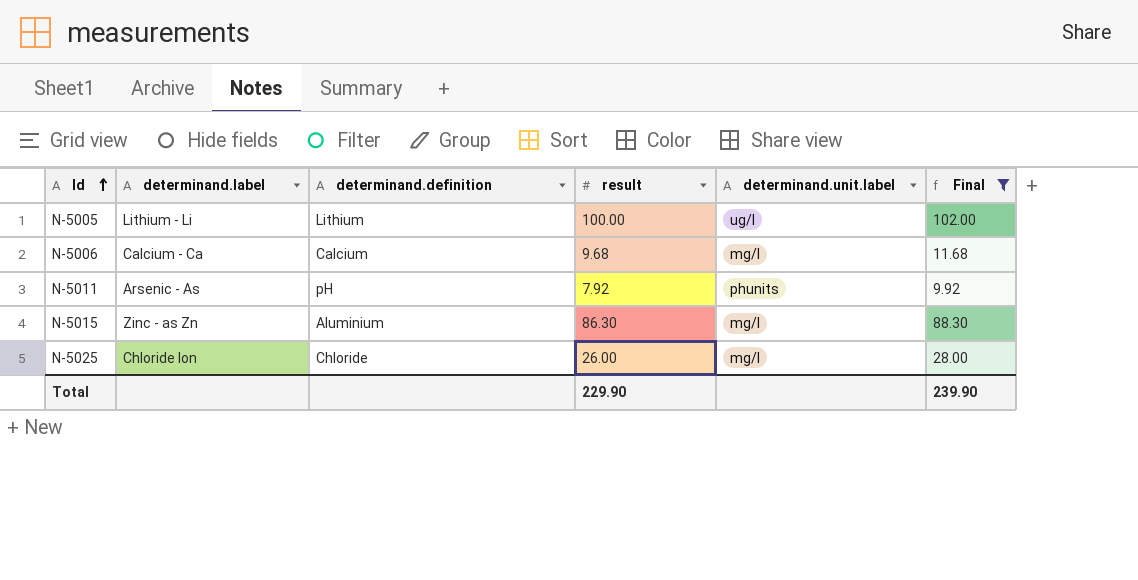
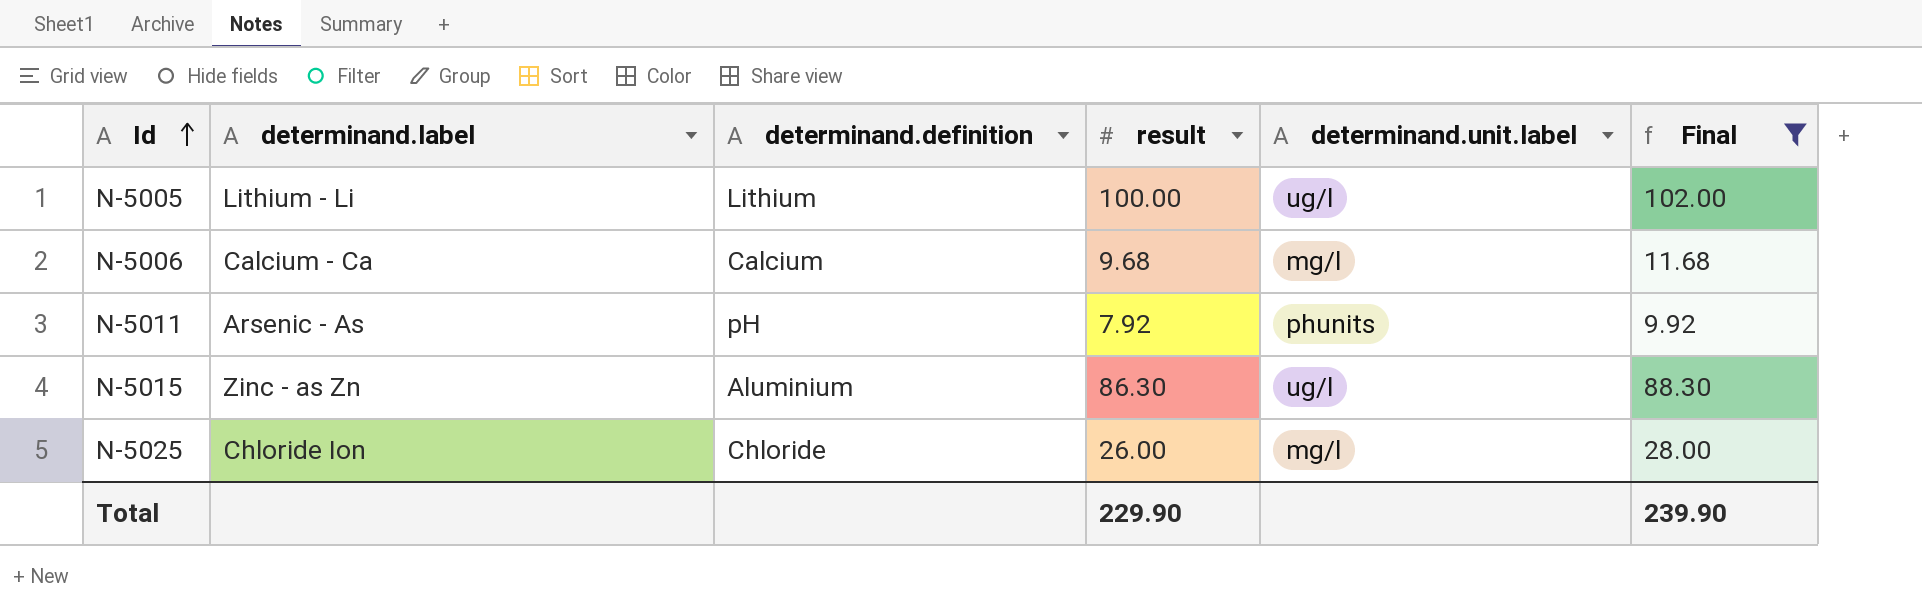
N-5015 | determinand.unit.label: mg/l -> ug/l

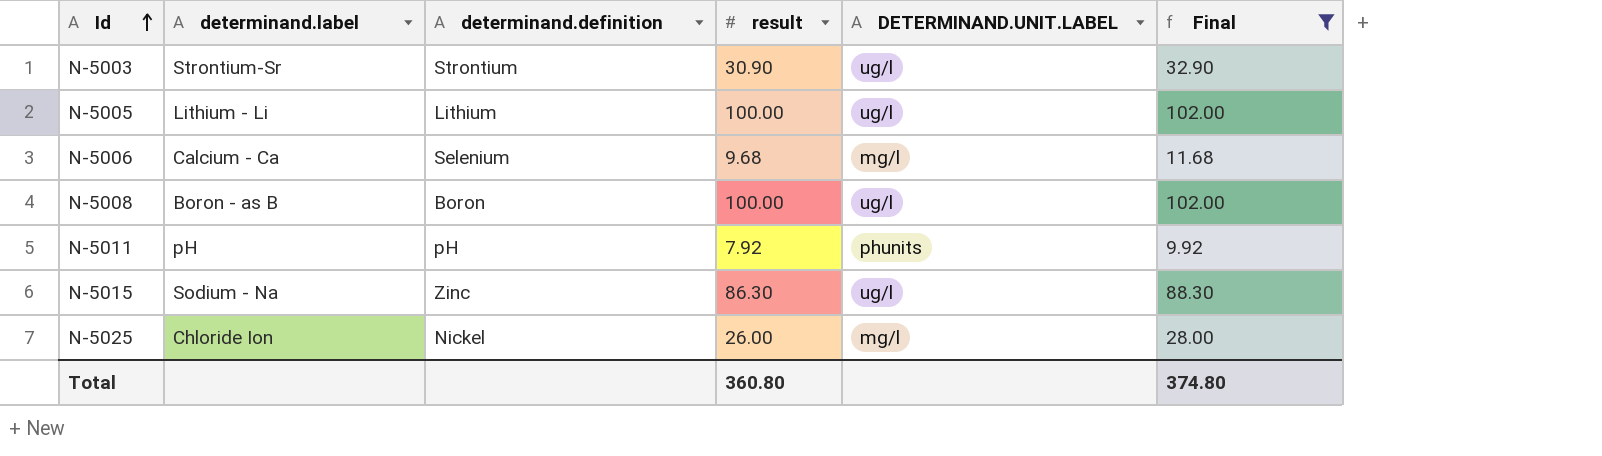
column name: determinand.unit.label -> DETERMINAND.UNIT.LABEL
row N-5003: none -> Strontium-Sr | Strontium | 30.90 | ug/l | 32.90
N-5006 | determinand.definition: Calcium -> Selenium
row N-5008: none -> Boron - as B | Boron | 100.00 | ug/l | 102.00
N-5011 | determinand.label: Arsenic - As -> pH
N-5015 | determinand.label: Zinc - as Zn -> Sodium - Na
N-5015 | determinand.definition: Aluminium -> Zinc
N-5025 | determinand.definition: Chloride -> Nickel
Total | result: 229.90 -> 360.80
Total | Final: 239.90 -> 374.80

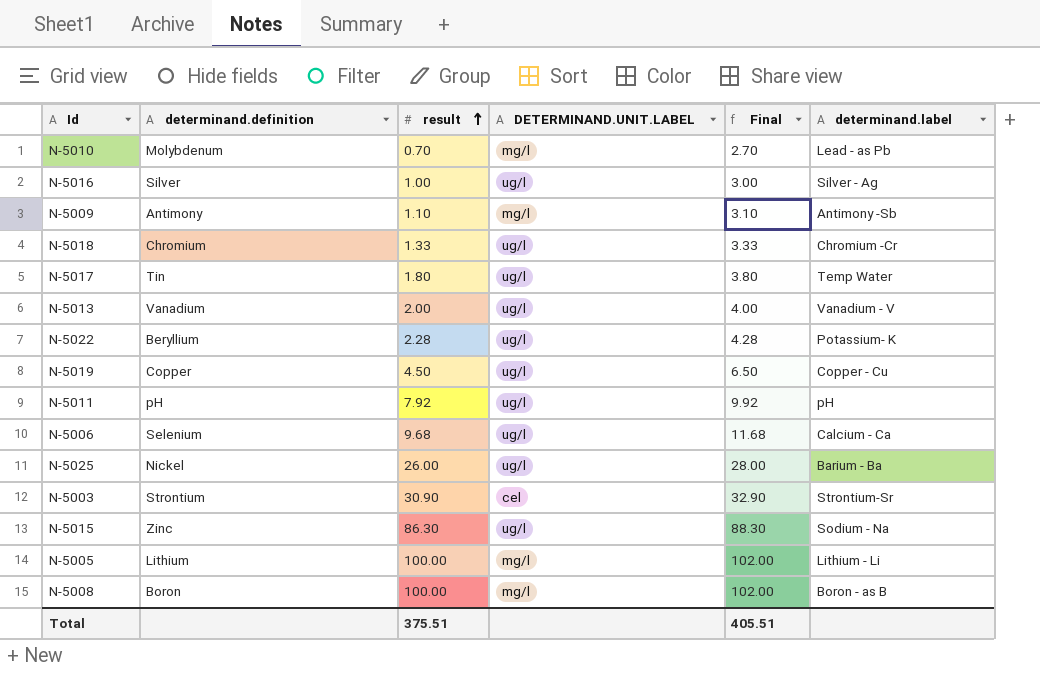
filter: Final >= 9.92 -> none
row order: Id ascending -> result ascending
column determinand.label | position: 2 -> 6
N-5011 | DETERMINAND.UNIT.LABEL: phunits -> ug/l
N-5006 | DETERMINAND.UNIT.LABEL: mg/l -> ug/l
N-5025 | DETERMINAND.UNIT.LABEL: mg/l -> ug/l
N-5025 | determinand.label: Chloride Ion -> Barium - Ba
N-5003 | DETERMINAND.UNIT.LABEL: ug/l -> cel
N-5005 | DETERMINAND.UNIT.LABEL: ug/l -> mg/l
N-5008 | DETERMINAND.UNIT.LABEL: ug/l -> mg/l
Total | result: 360.80 -> 375.51
Total | Final: 374.80 -> 405.51

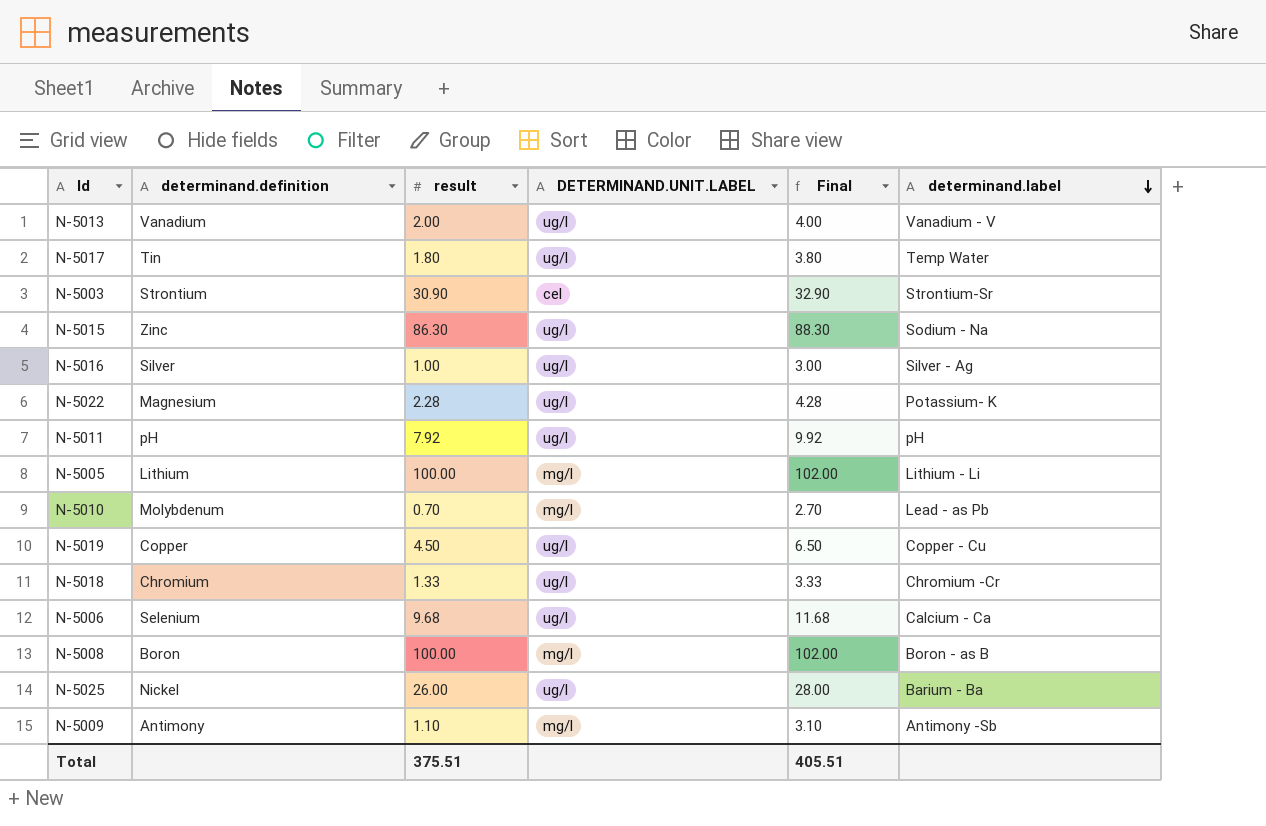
row order: result ascending -> determinand.label descending
N-5022 | determinand.definition: Beryllium -> Magnesium

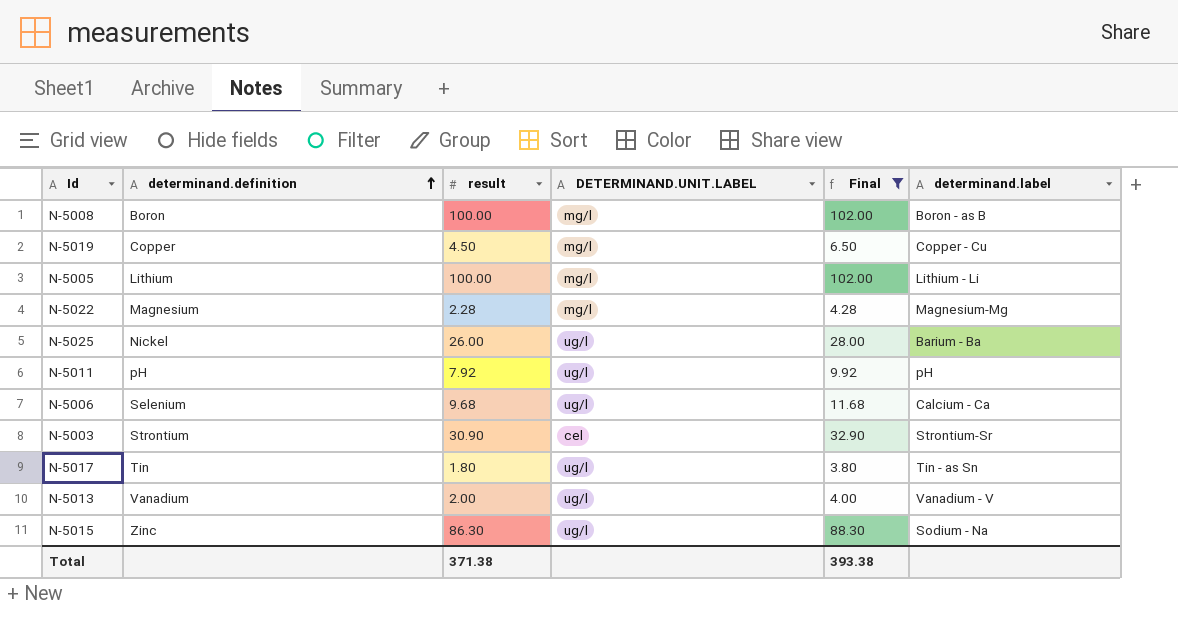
filter: none -> Final >= 3.80
row order: determinand.label descending -> determinand.definition ascending
N-5019 | DETERMINAND.UNIT.LABEL: ug/l -> mg/l
N-5022 | DETERMINAND.UNIT.LABEL: ug/l -> mg/l
N-5022 | determinand.label: Potassium- K -> Magnesium-Mg
N-5017 | determinand.label: Temp Water -> Tin - as Sn
Total | result: 375.51 -> 371.38
Total | Final: 405.51 -> 393.38

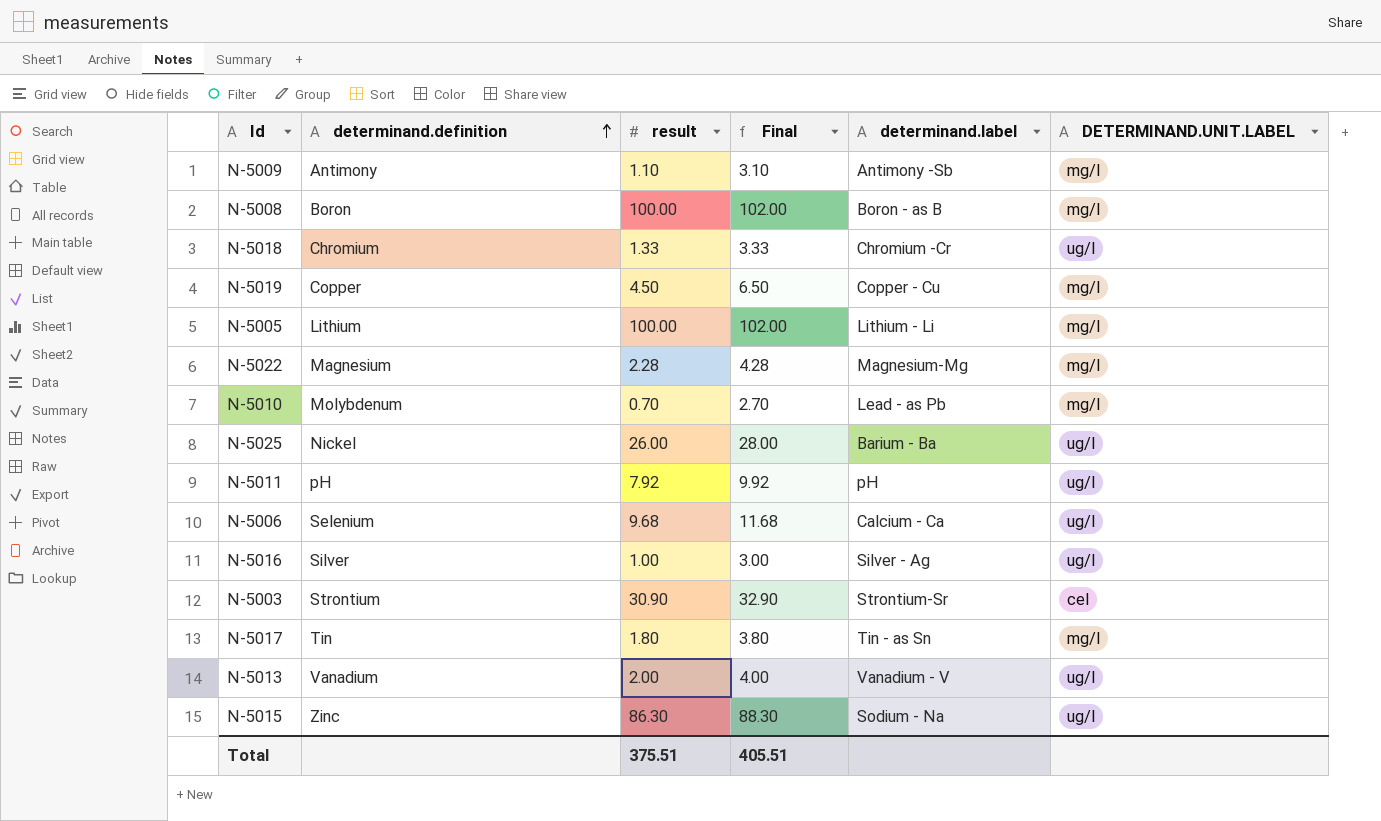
filter: Final >= 3.80 -> none
column DETERMINAND.UNIT.LABEL | position: 4 -> 6
N-5017 | DETERMINAND.UNIT.LABEL: ug/l -> mg/l
Total | result: 371.38 -> 375.51
Total | Final: 393.38 -> 405.51

